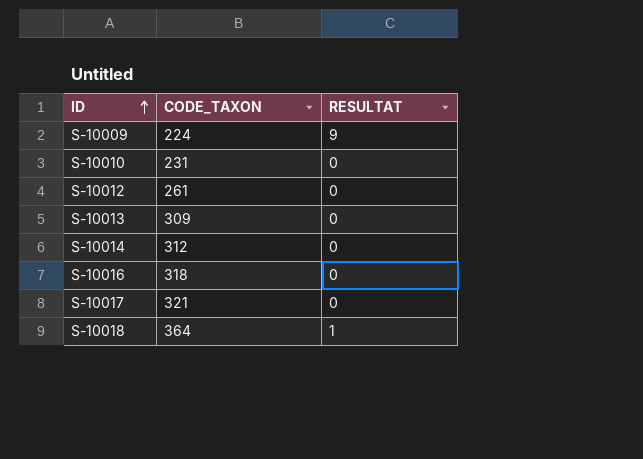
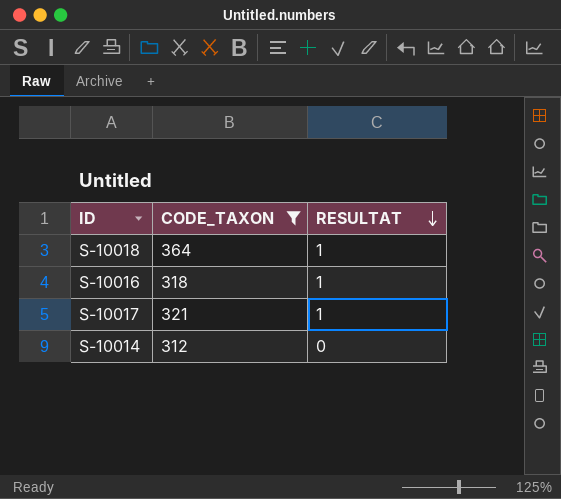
filter: none -> CODE_TAXON >= 312
row order: ID ascending -> RESULTAT descending
S-10016 | RESULTAT: 0 -> 1
S-10017 | RESULTAT: 0 -> 1

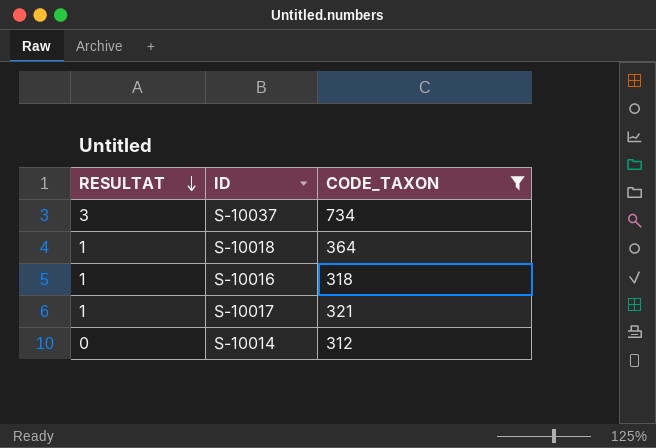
column RESULTAT | position: 3 -> 1
row S-10037: none -> 3 | 734

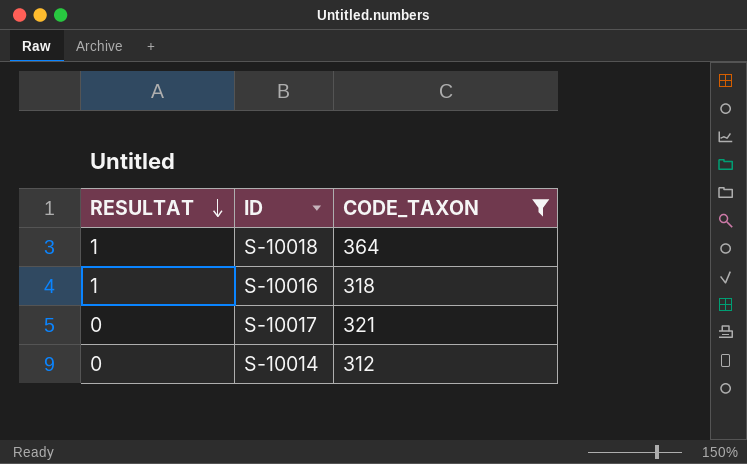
row S-10037: 3 | 734 -> none
S-10017 | RESULTAT: 1 -> 0

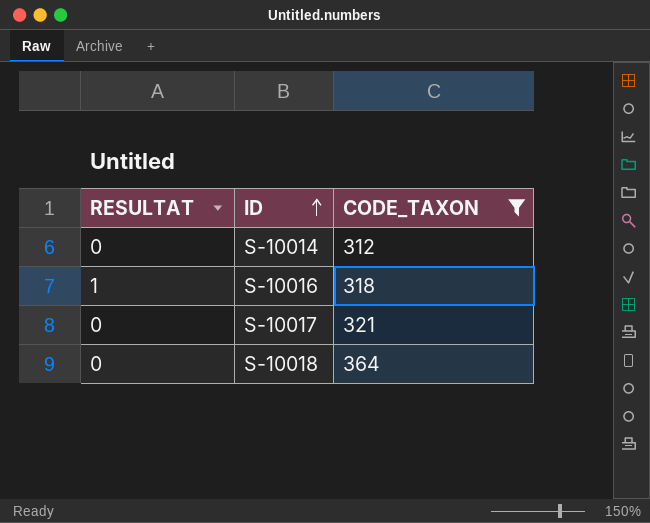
row order: RESULTAT descending -> ID ascending
S-10018 | RESULTAT: 1 -> 0

